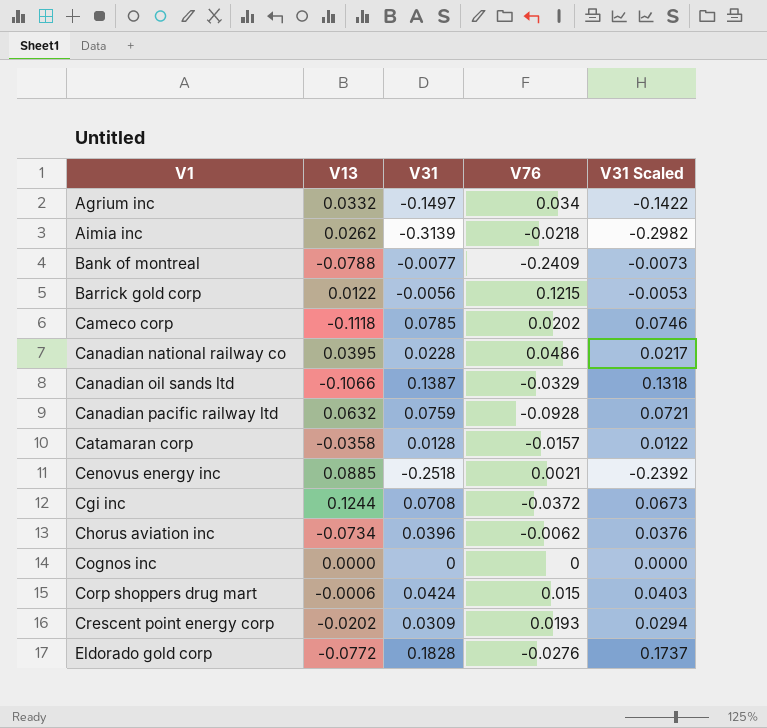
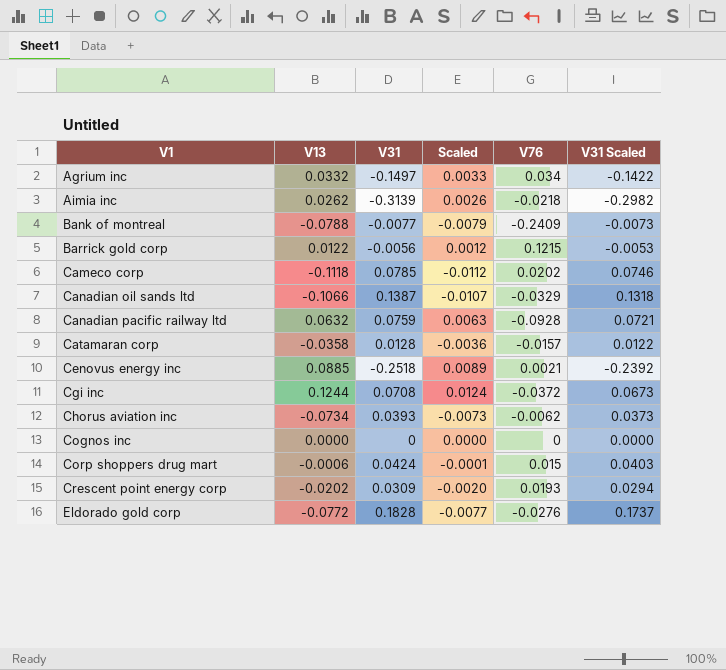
column Scaled | formula: none -> [V13] * 0.1
row Canadian national railway co: 0.0395 | 0.0228 | 0.0486 | 0.0217 -> none
Chorus aviation inc | V31: 0.0396 -> 0.0393
Chorus aviation inc | V31 Scaled: 0.0376 -> 0.0373

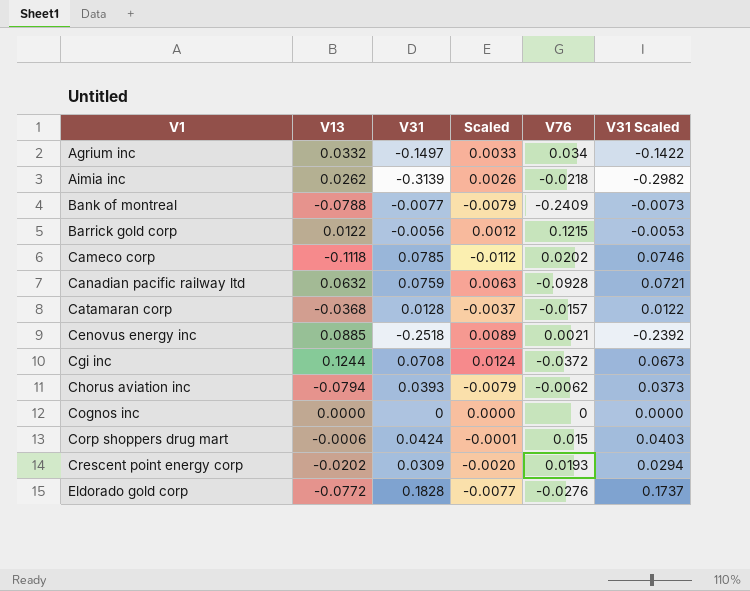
row Canadian oil sands ltd: -0.1066 | 0.1387 | -0.0107 | -0.0329 | 0.1318 -> none
Catamaran corp | V13: -0.0358 -> -0.0368
Catamaran corp | Scaled: -0.0036 -> -0.0037
Chorus aviation inc | V13: -0.0734 -> -0.0794
Chorus aviation inc | Scaled: -0.0073 -> -0.0079

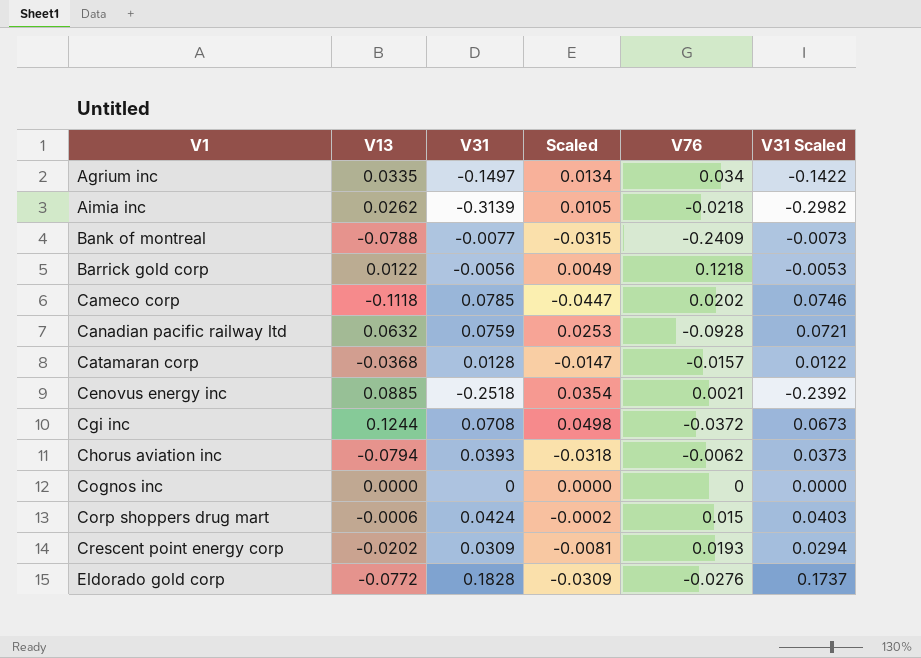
column Scaled | formula: [V13] * 0.1 -> [V13] * 0.4
Agrium inc | V13: 0.0332 -> 0.0335
Barrick gold corp | V76: 0.1215 -> 0.1218

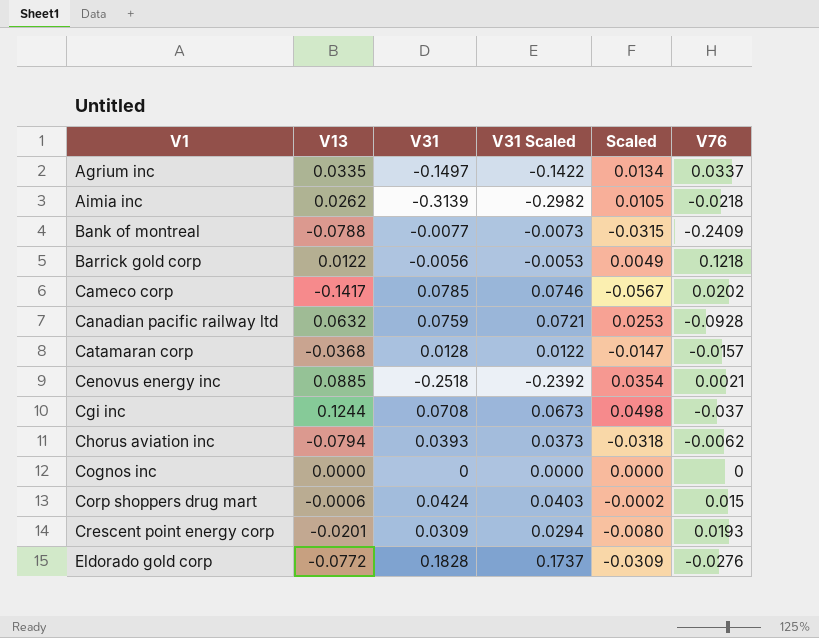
column V31 Scaled | position: 6 -> 4
Agrium inc | V76: 0.034 -> 0.0337
Cameco corp | V13: -0.1118 -> -0.1417
Cameco corp | Scaled: -0.0447 -> -0.0567
Cgi inc | V76: -0.0372 -> -0.037
Crescent point energy corp | V13: -0.0202 -> -0.0201
Crescent point energy corp | Scaled: -0.0081 -> -0.0080

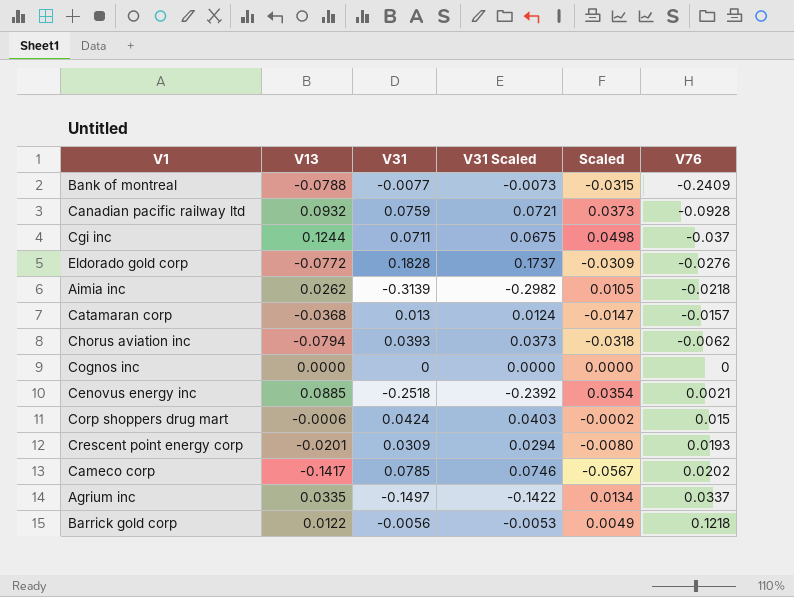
row order: V1 ascending -> V76 ascending
Canadian pacific railway ltd | V13: 0.0632 -> 0.0932
Canadian pacific railway ltd | Scaled: 0.0253 -> 0.0373
Cgi inc | V31: 0.0708 -> 0.0711
Cgi inc | V31 Scaled: 0.0673 -> 0.0675
Catamaran corp | V31: 0.0128 -> 0.013
Catamaran corp | V31 Scaled: 0.0122 -> 0.0124

